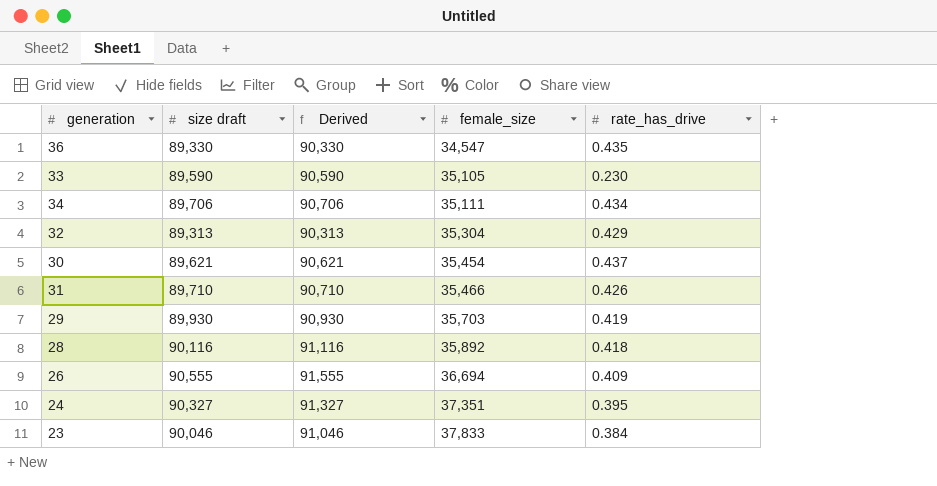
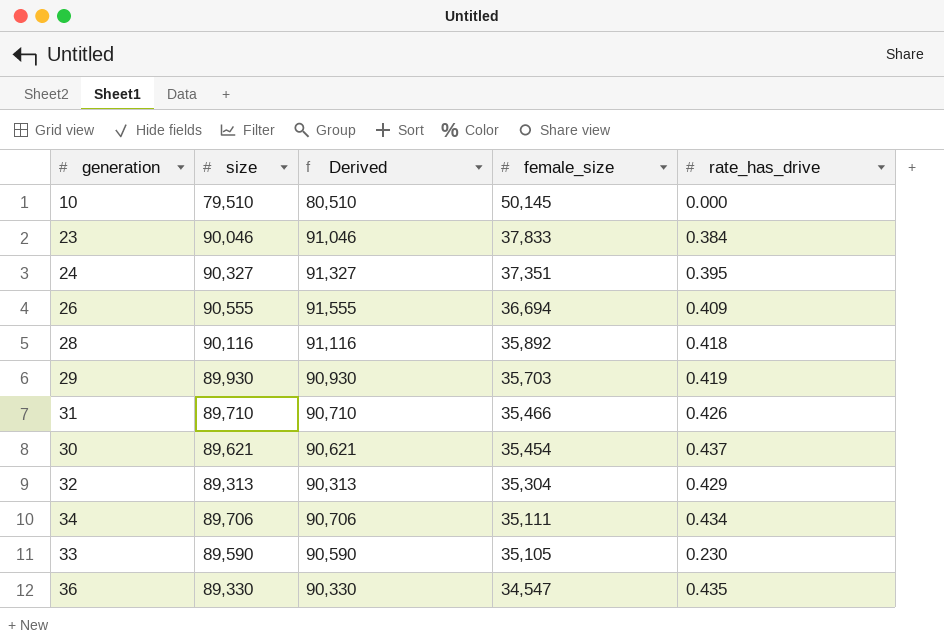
row order: female_size ascending -> female_size descending
column name: size draft -> size
row 10: none -> 79,510 | 80,510 | 50,145 | 0.000

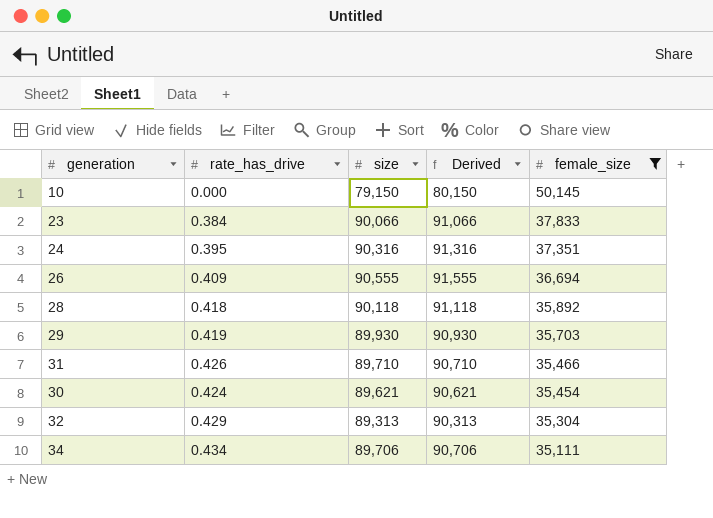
filter: none -> female_size >= 35,111
column rate_has_drive | position: 5 -> 2
10 | size: 79,510 -> 79,150
10 | Derived: 80,510 -> 80,150
23 | size: 90,046 -> 90,066
23 | Derived: 91,046 -> 91,066
24 | size: 90,327 -> 90,316
24 | Derived: 91,327 -> 91,316
28 | size: 90,116 -> 90,118
28 | Derived: 91,116 -> 91,118
30 | rate_has_drive: 0.437 -> 0.424

